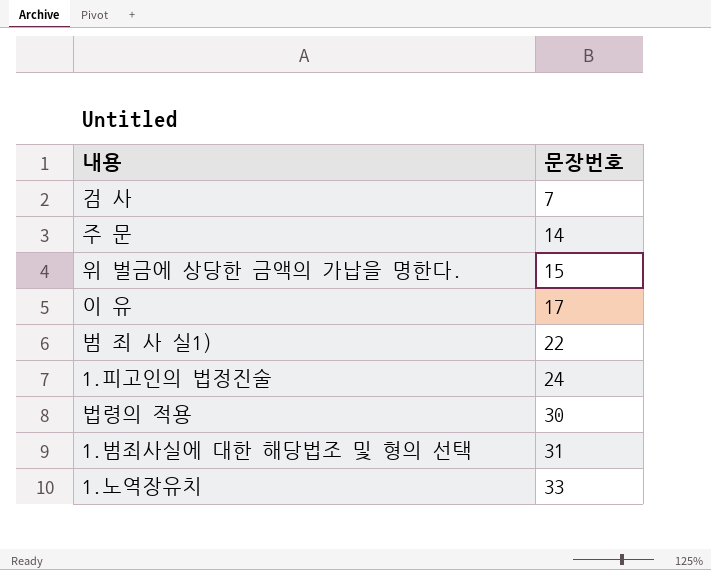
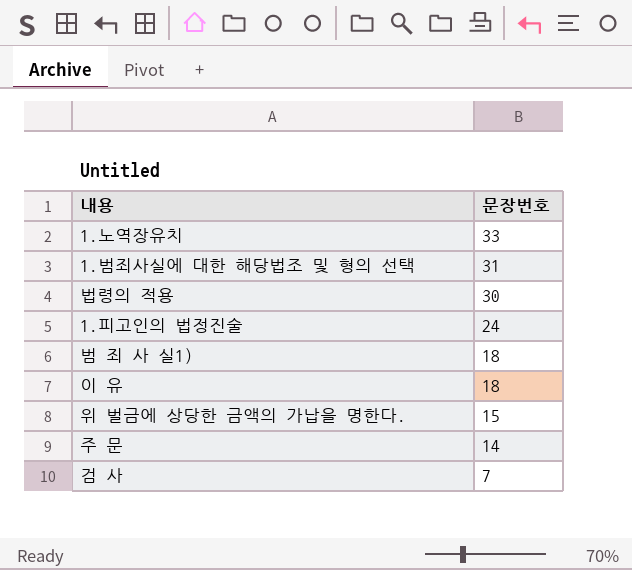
row order: 문장번호 ascending -> 문장번호 descending
범 죄 사 실1) | 문장번호: 22 -> 18
이 유 | 문장번호: 17 -> 18

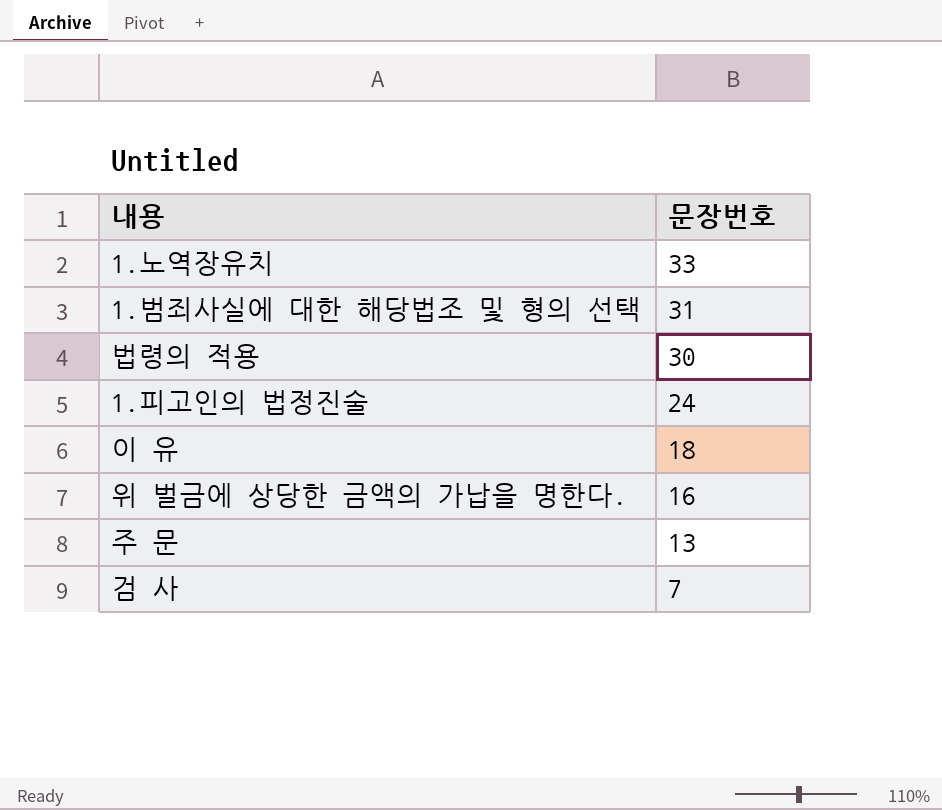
row 범 죄 사 실1): 18 -> none
위 벌금에 상당한 금액의 가납을 명한다. | 문장번호: 15 -> 16
주 문 | 문장번호: 14 -> 13

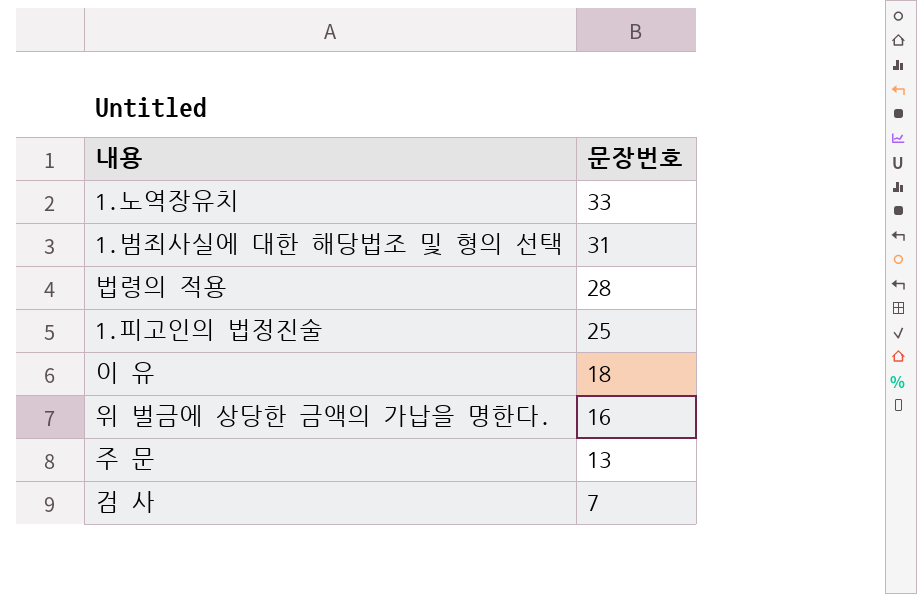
법령의 적용 | 문장번호: 30 -> 28
1.피고인의 법정진술 | 문장번호: 24 -> 25

